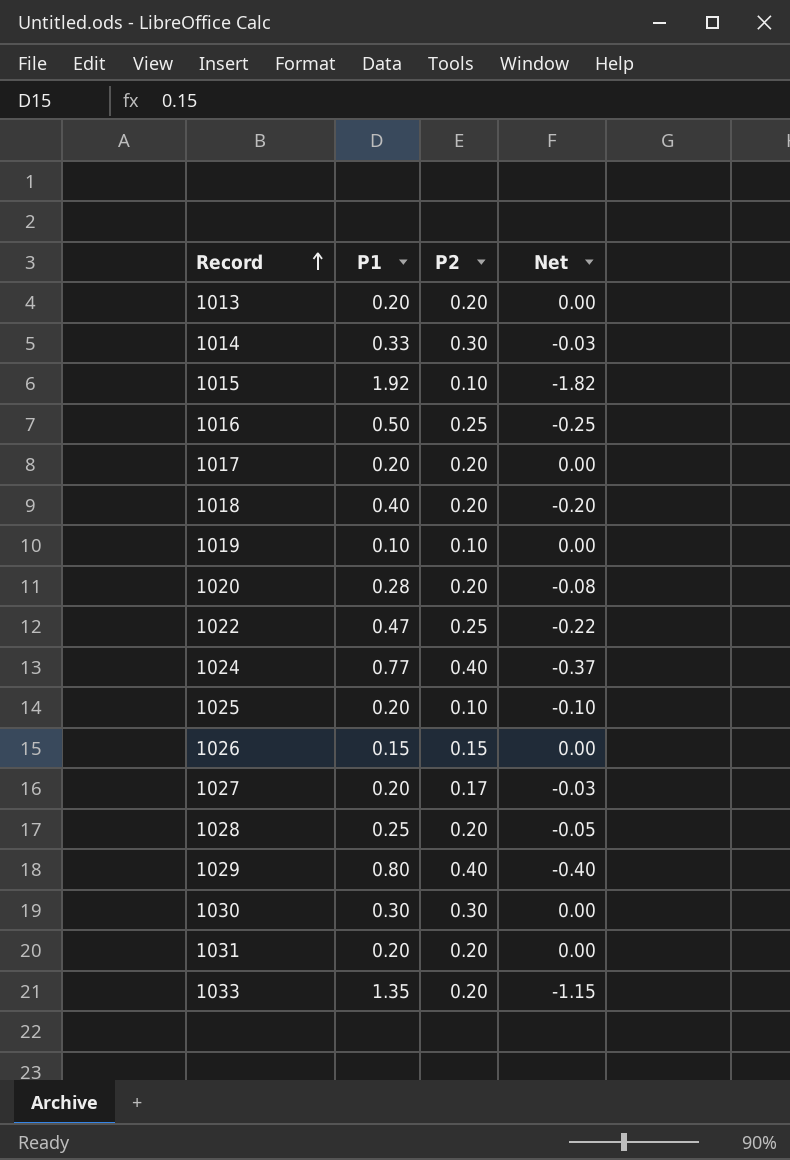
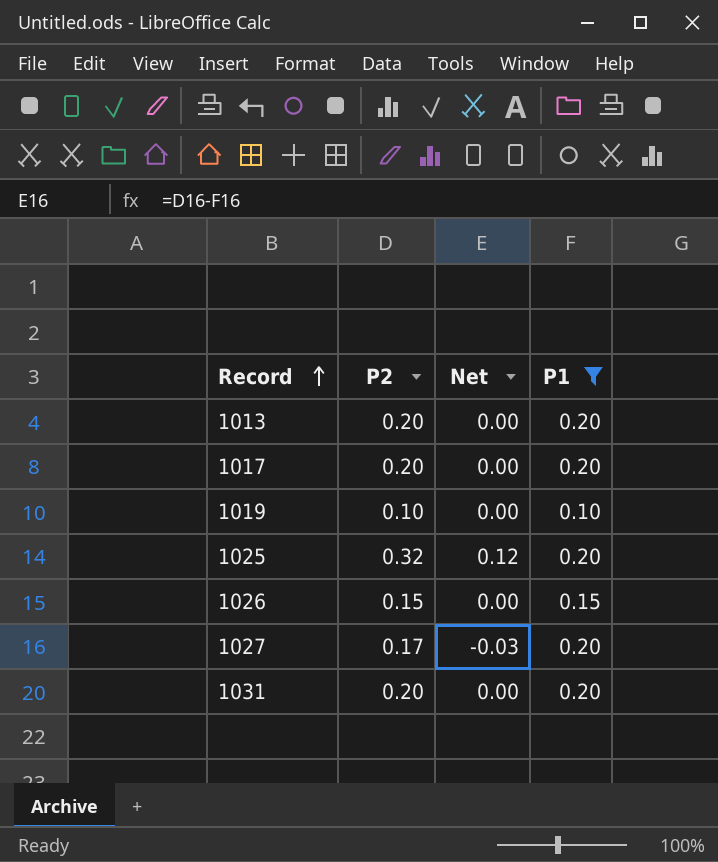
filter: none -> P1 <= 0.20
column P1 | position: 2 -> 4
1025 | P2: 0.10 -> 0.32
1025 | Net: -0.10 -> 0.12

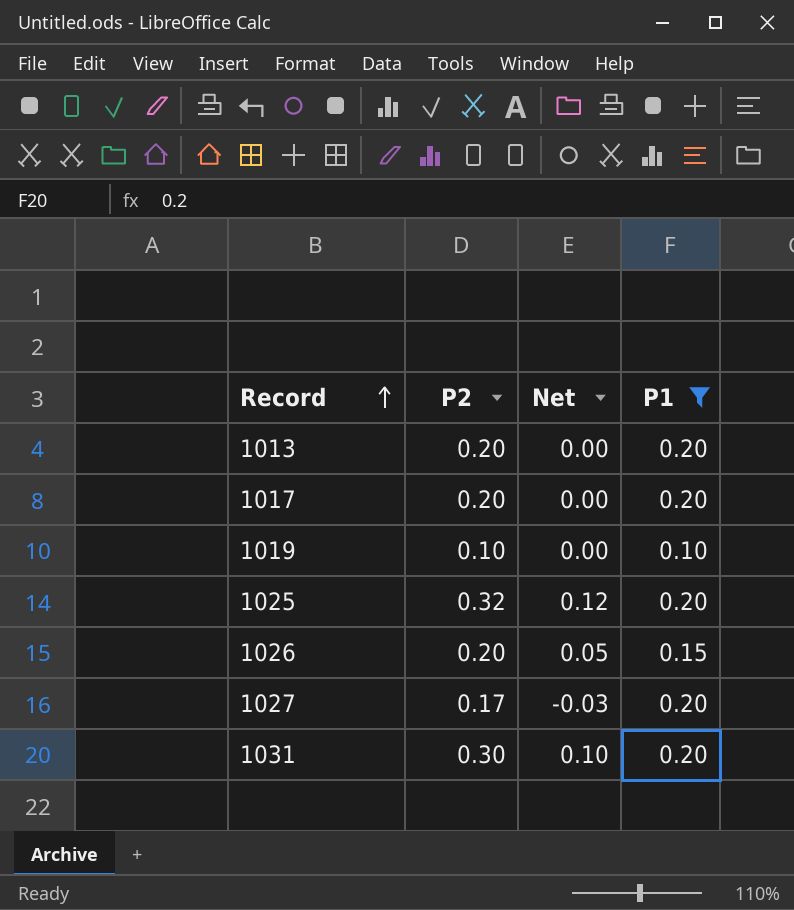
1026 | P2: 0.15 -> 0.20
1026 | Net: 0.00 -> 0.05
1031 | P2: 0.20 -> 0.30
1031 | Net: 0.00 -> 0.10

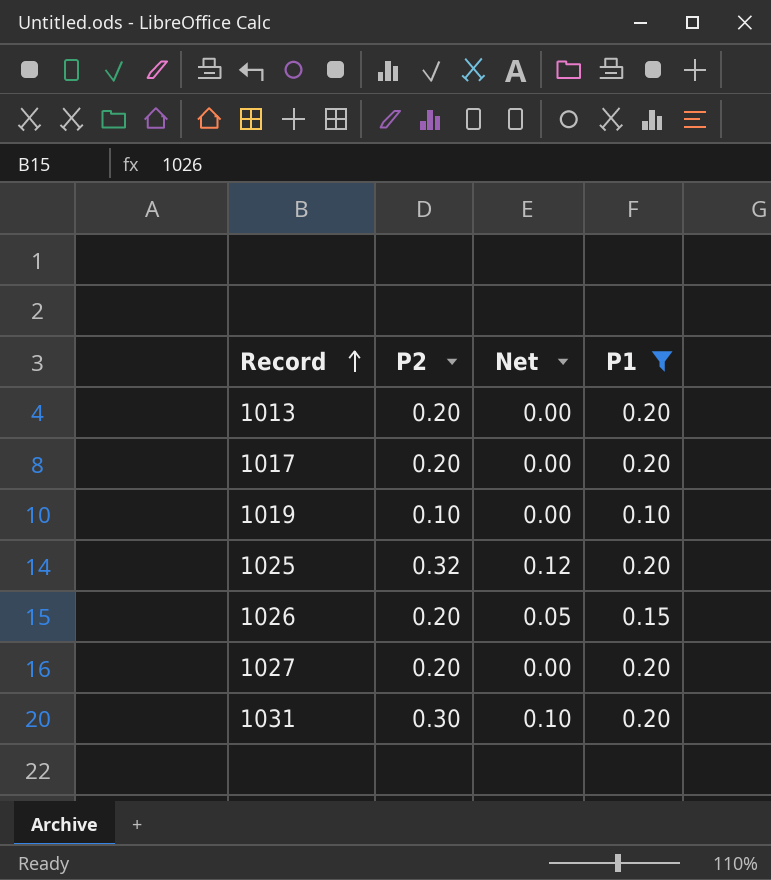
1027 | P2: 0.17 -> 0.20
1027 | Net: -0.03 -> 0.00

